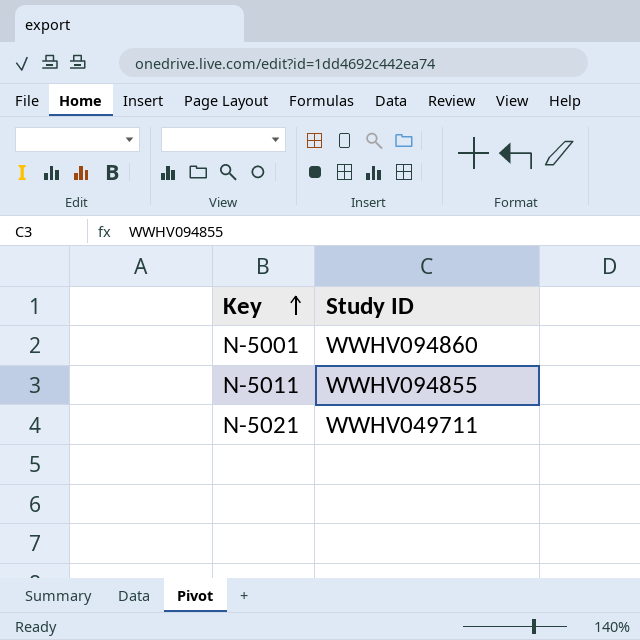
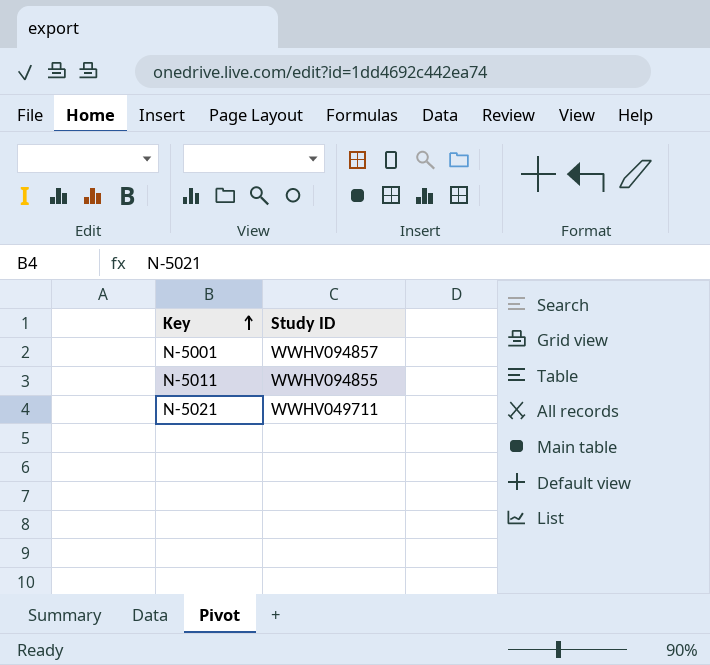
N-5001 | Study ID: WWHV094860 -> WWHV094857

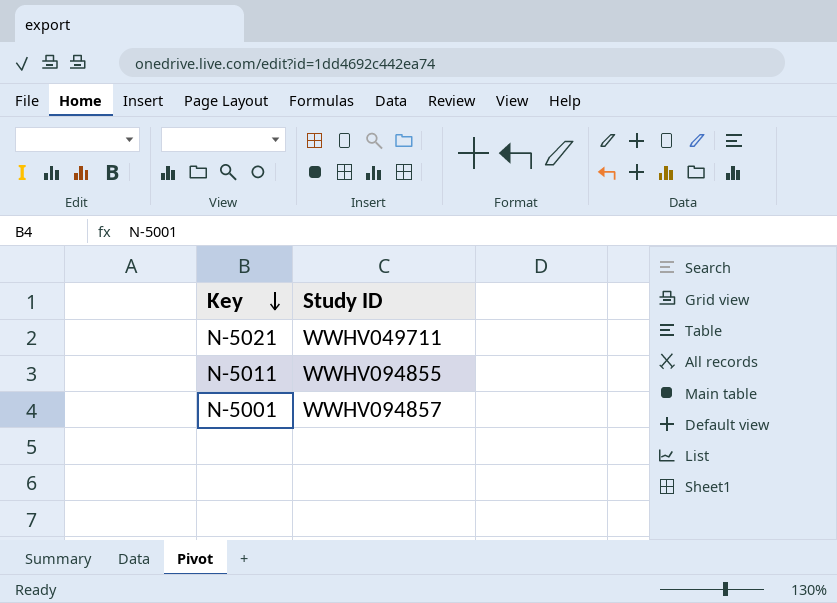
row order: Key ascending -> Key descending

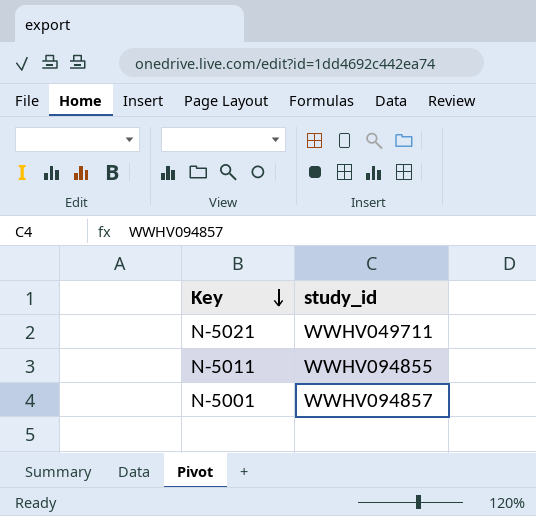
column name: Study ID -> study_id

